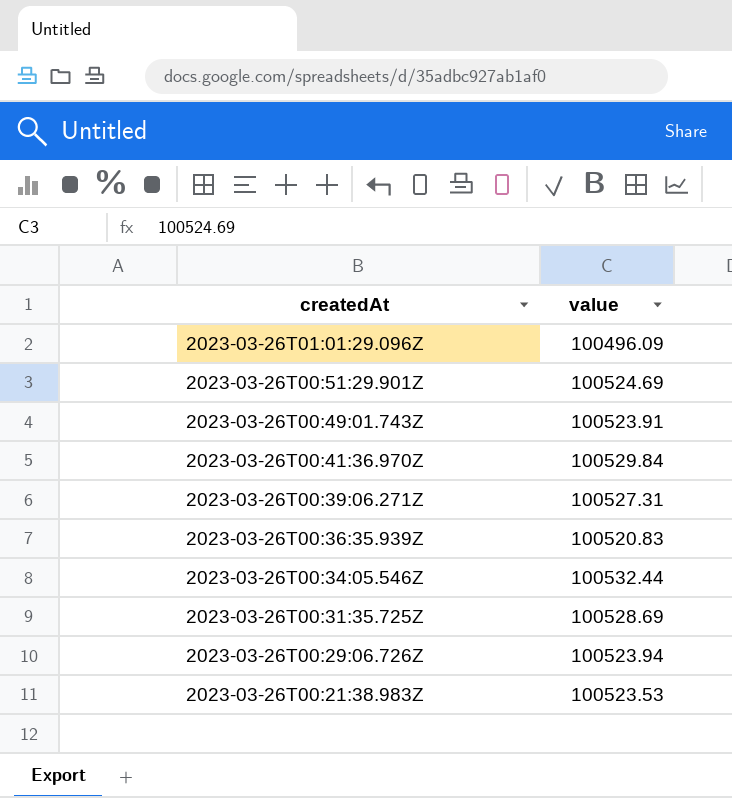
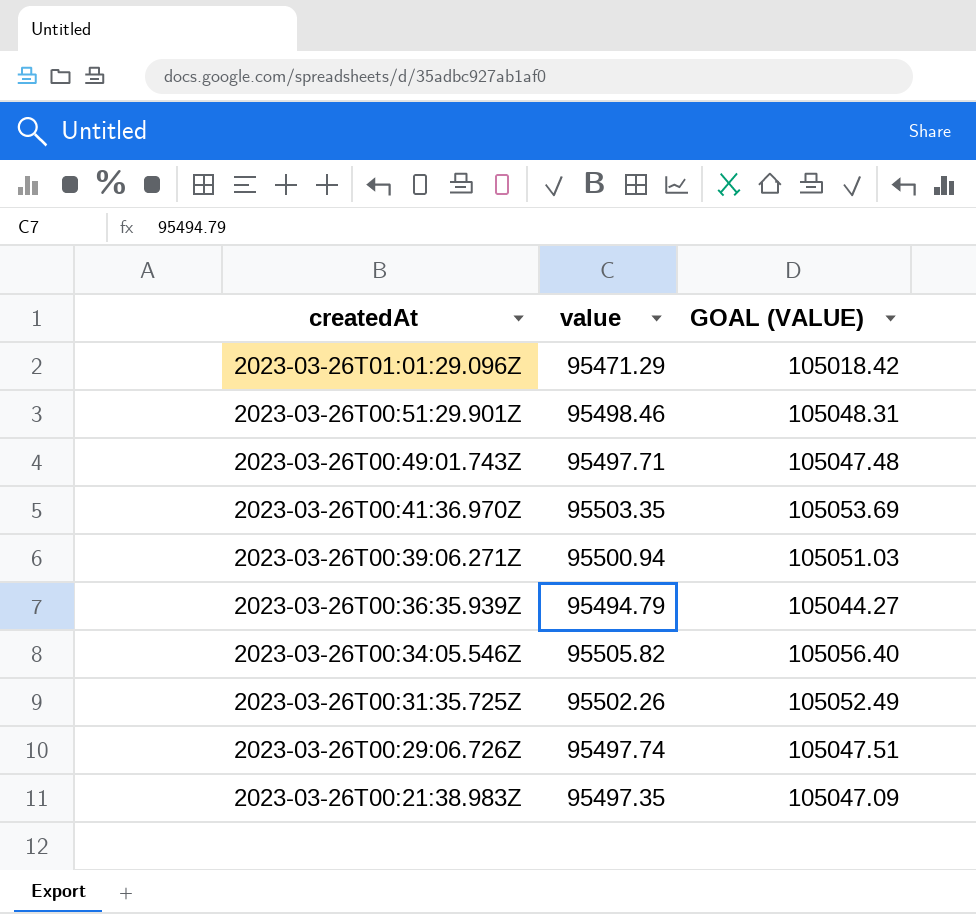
column GOAL (VALUE) | formula: none -> [value] * 1.1
2023-03-26T01:01:29.096Z | value: 100496.09 -> 95471.29
2023-03-26T00:51:29.901Z | value: 100524.69 -> 95498.46
2023-03-26T00:49:01.743Z | value: 100523.91 -> 95497.71
2023-03-26T00:41:36.970Z | value: 100529.84 -> 95503.35
2023-03-26T00:39:06.271Z | value: 100527.31 -> 95500.94
2023-03-26T00:36:35.939Z | value: 100520.83 -> 95494.79
2023-03-26T00:34:05.546Z | value: 100532.44 -> 95505.82
2023-03-26T00:31:35.725Z | value: 100528.69 -> 95502.26
2023-03-26T00:29:06.726Z | value: 100523.94 -> 95497.74
2023-03-26T00:21:38.983Z | value: 100523.53 -> 95497.35

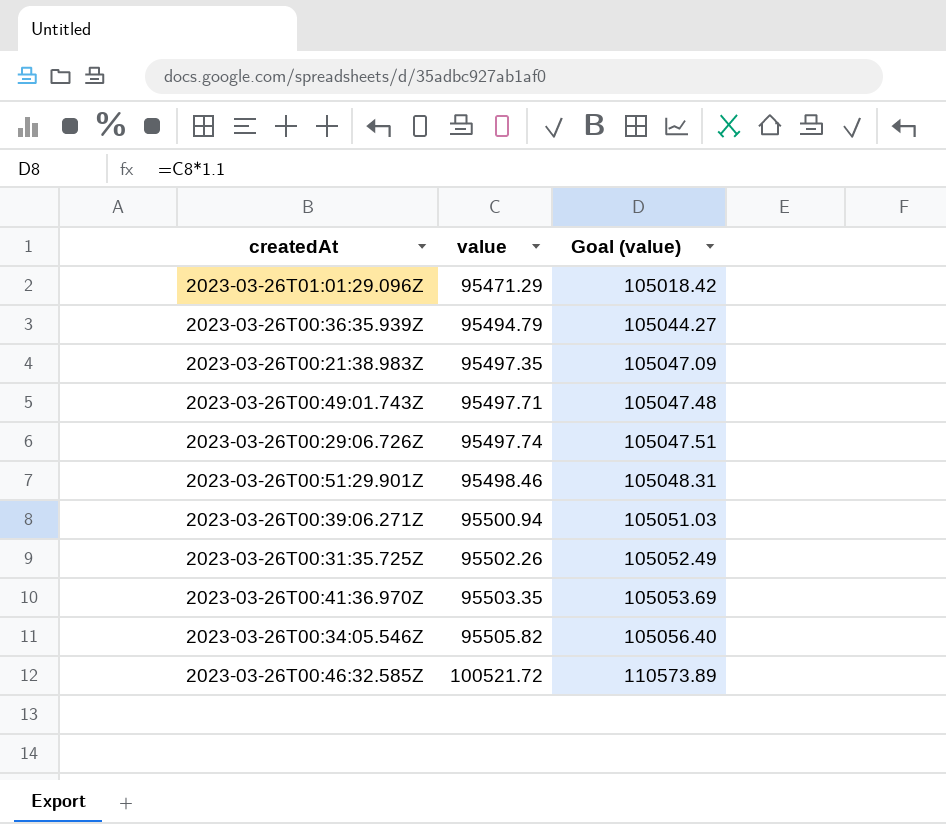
row order: createdAt descending -> value ascending
column name: GOAL (VALUE) -> Goal (value)
row 2023-03-26T00:46:32.585Z: none -> 100521.72 | 110573.89

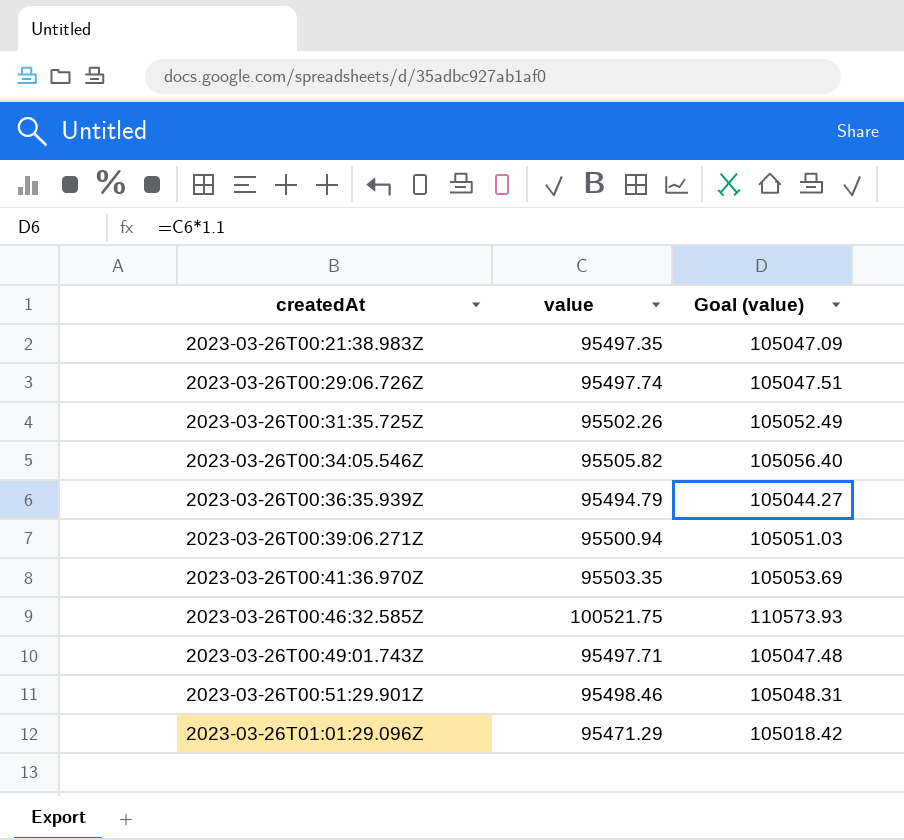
row order: value ascending -> createdAt ascending
2023-03-26T00:46:32.585Z | value: 100521.72 -> 100521.75
2023-03-26T00:46:32.585Z | Goal (value): 110573.89 -> 110573.93

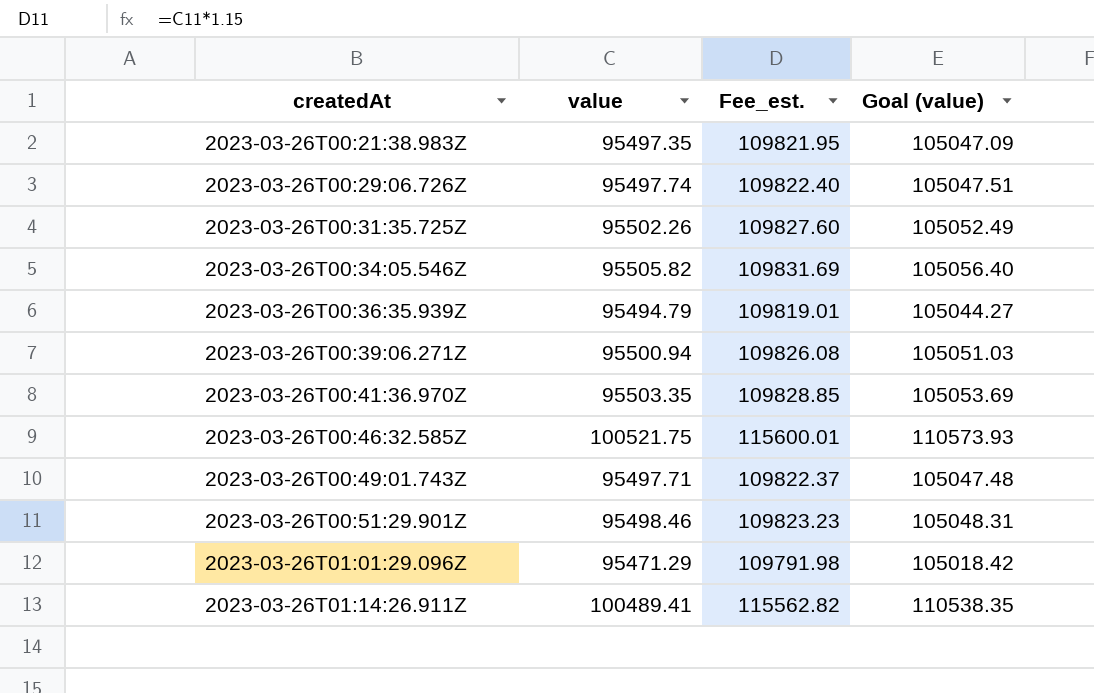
column Fee_est. | formula: none -> [value] * 1.15
row 2023-03-26T01:14:26.911Z: none -> 100489.41 | 115562.82 | 110538.35

